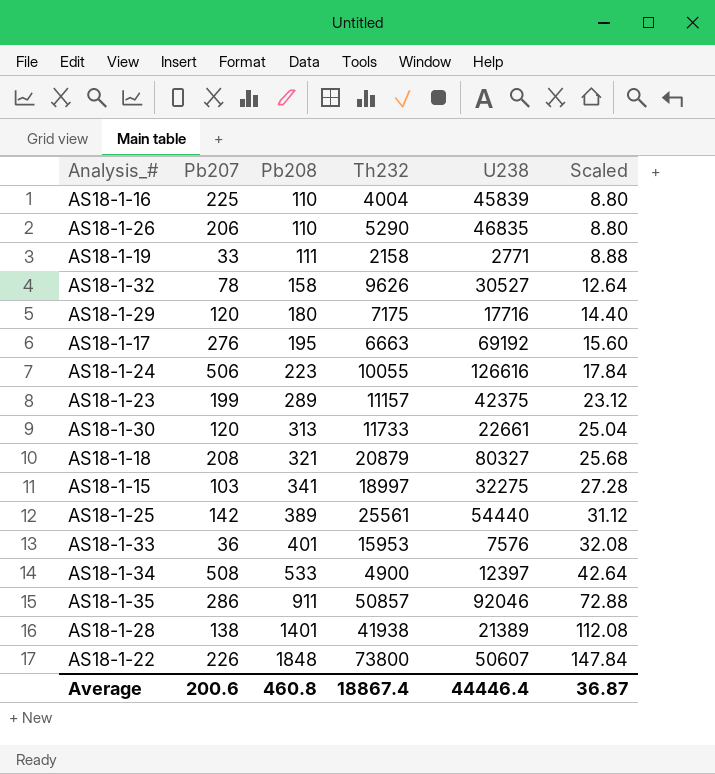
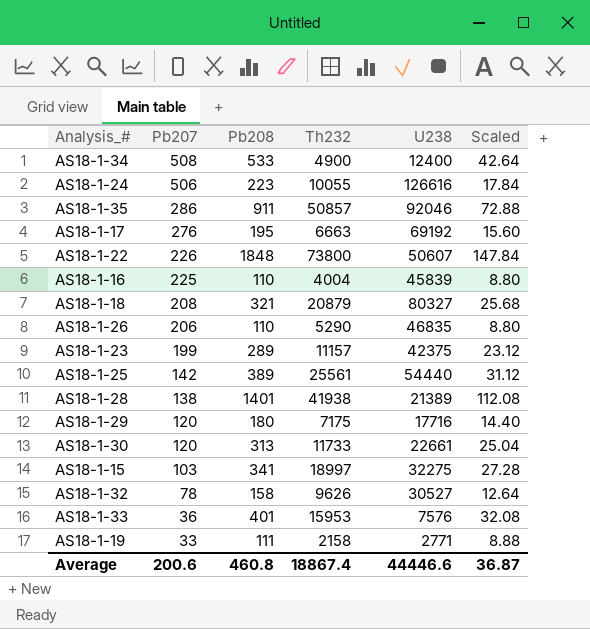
row order: Pb208 ascending -> Pb207 descending
AS18-1-34 | U238: 12397 -> 12400
Average | U238: 44446.4 -> 44446.6

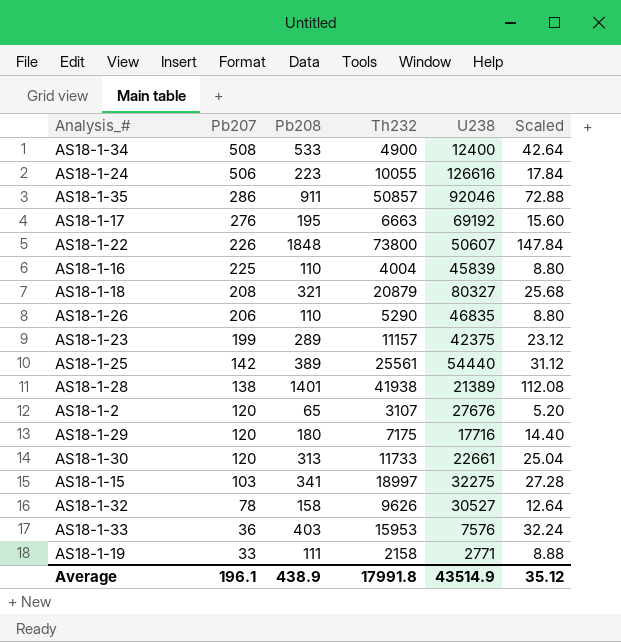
row AS18-1-2: none -> 120 | 65 | 3107 | 27676 | 5.20
AS18-1-33 | Pb208: 401 -> 403
AS18-1-33 | Scaled: 32.08 -> 32.24
Average | Pb207: 200.6 -> 196.1
Average | Pb208: 460.8 -> 438.9
Average | Th232: 18867.4 -> 17991.8
Average | U238: 44446.6 -> 43514.9
Average | Scaled: 36.87 -> 35.12

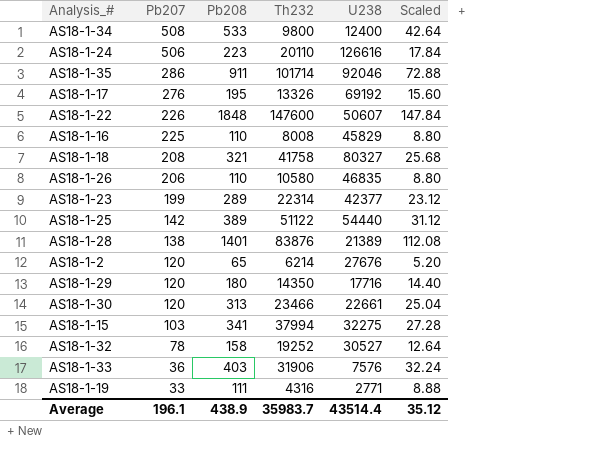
AS18-1-34 | Th232: 4900 -> 9800
AS18-1-24 | Th232: 10055 -> 20110
AS18-1-35 | Th232: 50857 -> 101714
AS18-1-17 | Th232: 6663 -> 13326
AS18-1-22 | Th232: 73800 -> 147600
AS18-1-16 | Th232: 4004 -> 8008
AS18-1-16 | U238: 45839 -> 45829
AS18-1-18 | Th232: 20879 -> 41758
AS18-1-26 | Th232: 5290 -> 10580
AS18-1-23 | Th232: 11157 -> 22314
AS18-1-23 | U238: 42375 -> 42377
AS18-1-25 | Th232: 25561 -> 51122
AS18-1-28 | Th232: 41938 -> 83876
AS18-1-2 | Th232: 3107 -> 6214
AS18-1-29 | Th232: 7175 -> 14350
AS18-1-30 | Th232: 11733 -> 23466
AS18-1-15 | Th232: 18997 -> 37994
AS18-1-32 | Th232: 9626 -> 19252
AS18-1-33 | Th232: 15953 -> 31906
AS18-1-19 | Th232: 2158 -> 4316
Average | Th232: 17991.8 -> 35983.7
Average | U238: 43514.9 -> 43514.4

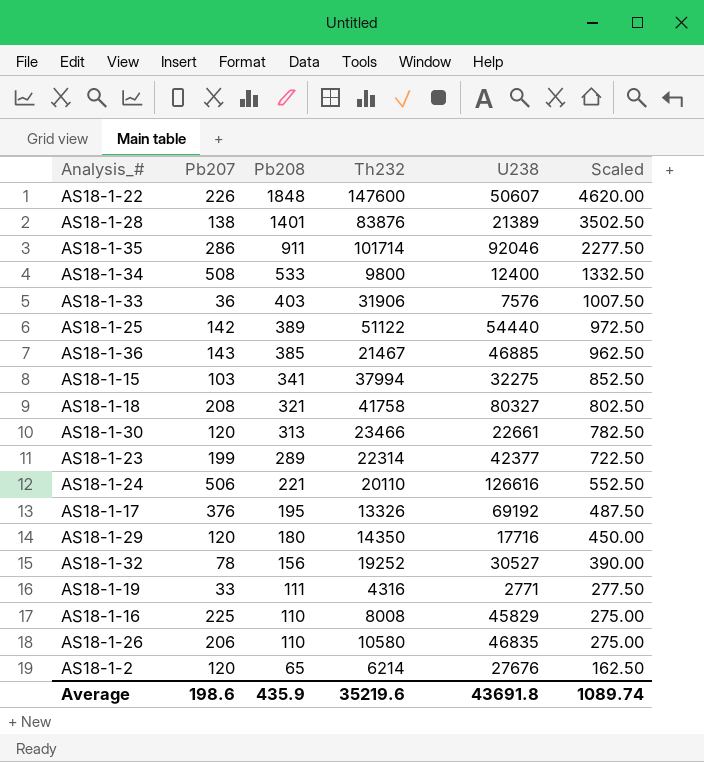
row order: Pb207 descending -> Pb208 descending
column Scaled | formula: [Pb208] * 0.08 -> [Pb208] * 2.5
row AS18-1-36: none -> 143 | 385 | 21467 | 46885 | 962.50
AS18-1-24 | Pb208: 223 -> 221
AS18-1-17 | Pb207: 276 -> 376
AS18-1-32 | Pb208: 158 -> 156
Average | Pb207: 196.1 -> 198.6
Average | Pb208: 438.9 -> 435.9
Average | Th232: 35983.7 -> 35219.6
Average | U238: 43514.4 -> 43691.8
Average | Scaled: 35.12 -> 1089.74

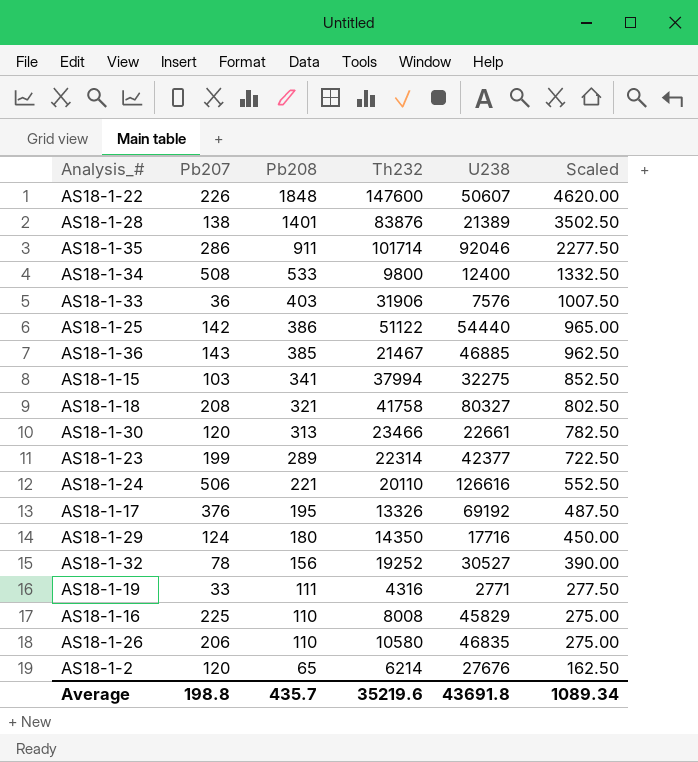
AS18-1-25 | Pb208: 389 -> 386
AS18-1-25 | Scaled: 972.50 -> 965.00
AS18-1-29 | Pb207: 120 -> 124
Average | Pb207: 198.6 -> 198.8
Average | Pb208: 435.9 -> 435.7
Average | Scaled: 1089.74 -> 1089.34

